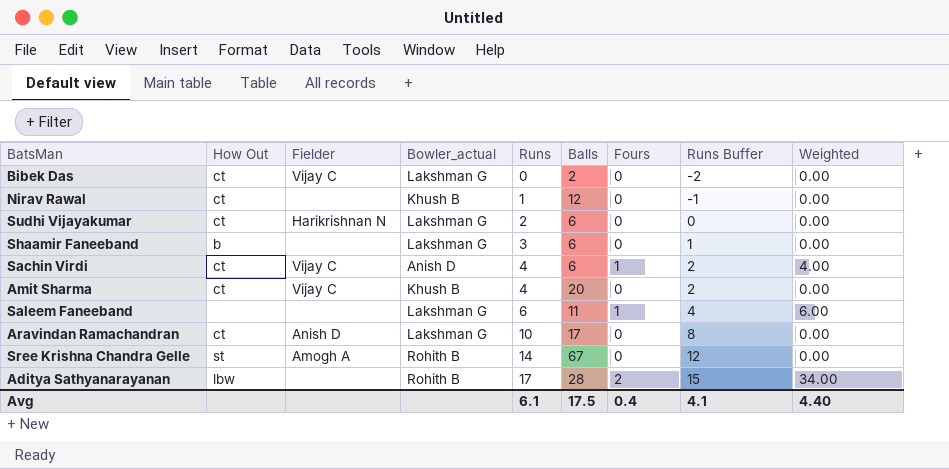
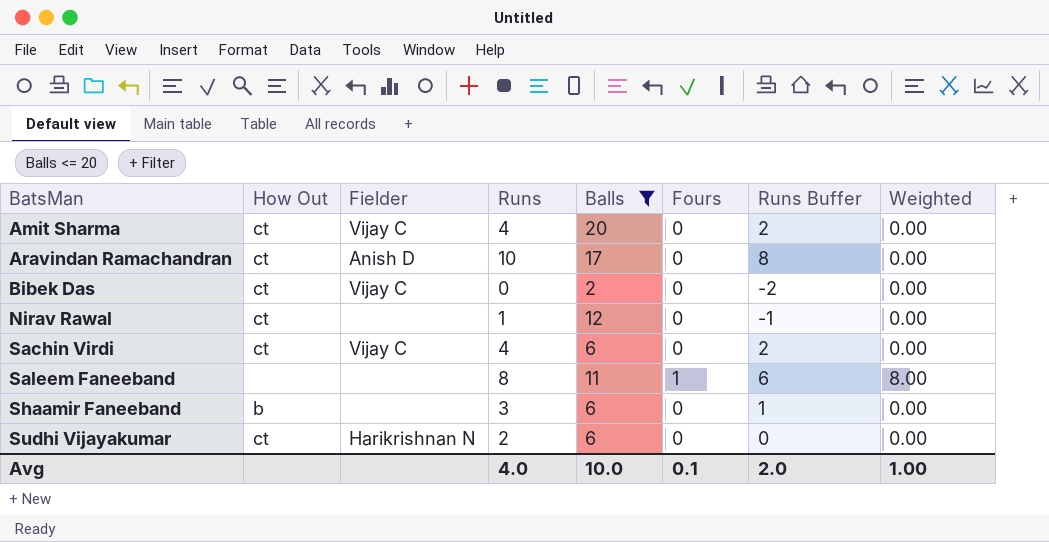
filter: none -> Balls <= 20
row order: Runs ascending -> BatsMan ascending
column Bowler_actual | position: 4 -> none
Sachin Virdi | Fours: 1 -> 0
Sachin Virdi | Weighted: 4.00 -> 0.00
Saleem Faneeband | Runs: 6 -> 8
Saleem Faneeband | Runs Buffer: 4 -> 6
Saleem Faneeband | Weighted: 6.00 -> 8.00
Avg | Runs: 6.1 -> 4.0
Avg | Balls: 17.5 -> 10.0
Avg | Fours: 0.4 -> 0.1
Avg | Runs Buffer: 4.1 -> 2.0
Avg | Weighted: 4.40 -> 1.00

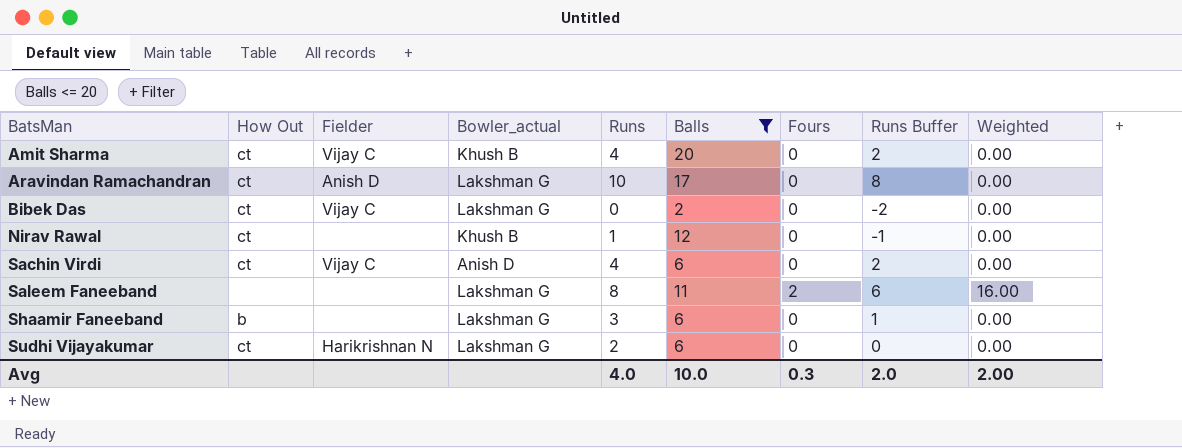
column Bowler_actual | position: none -> 4
Saleem Faneeband | Fours: 1 -> 2
Saleem Faneeband | Weighted: 8.00 -> 16.00
Avg | Fours: 0.1 -> 0.3
Avg | Weighted: 1.00 -> 2.00

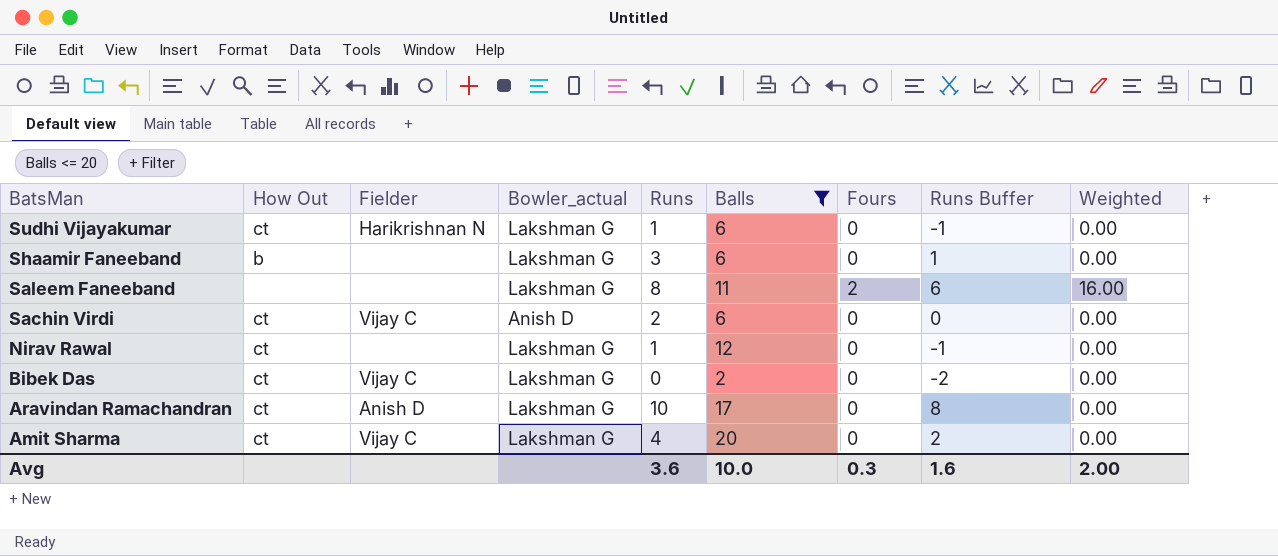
row order: BatsMan ascending -> BatsMan descending
Sudhi Vijayakumar | Runs: 2 -> 1
Sudhi Vijayakumar | Runs Buffer: 0 -> -1
Sachin Virdi | Runs: 4 -> 2
Sachin Virdi | Runs Buffer: 2 -> 0
Nirav Rawal | Bowler_actual: Khush B -> Lakshman G
Amit Sharma | Bowler_actual: Khush B -> Lakshman G
Avg | Runs: 4.0 -> 3.6
Avg | Runs Buffer: 2.0 -> 1.6

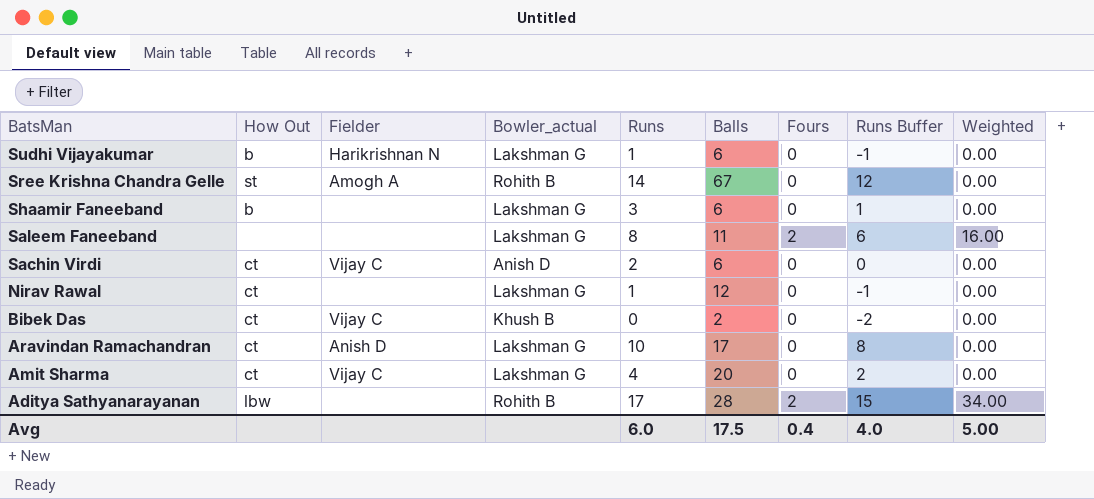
filter: Balls <= 20 -> none
Sudhi Vijayakumar | How Out: ct -> b
Bibek Das | Bowler_actual: Lakshman G -> Khush B
Avg | Runs: 3.6 -> 6.0
Avg | Balls: 10.0 -> 17.5
Avg | Fours: 0.3 -> 0.4
Avg | Runs Buffer: 1.6 -> 4.0
Avg | Weighted: 2.00 -> 5.00

